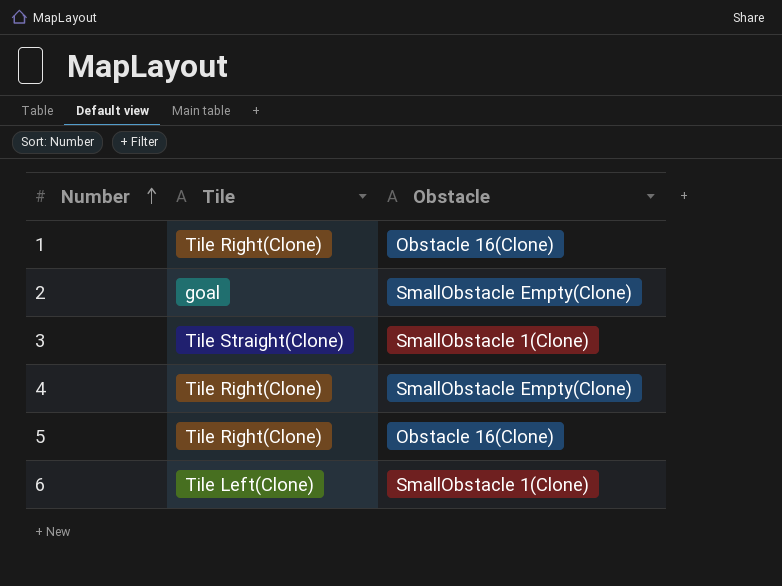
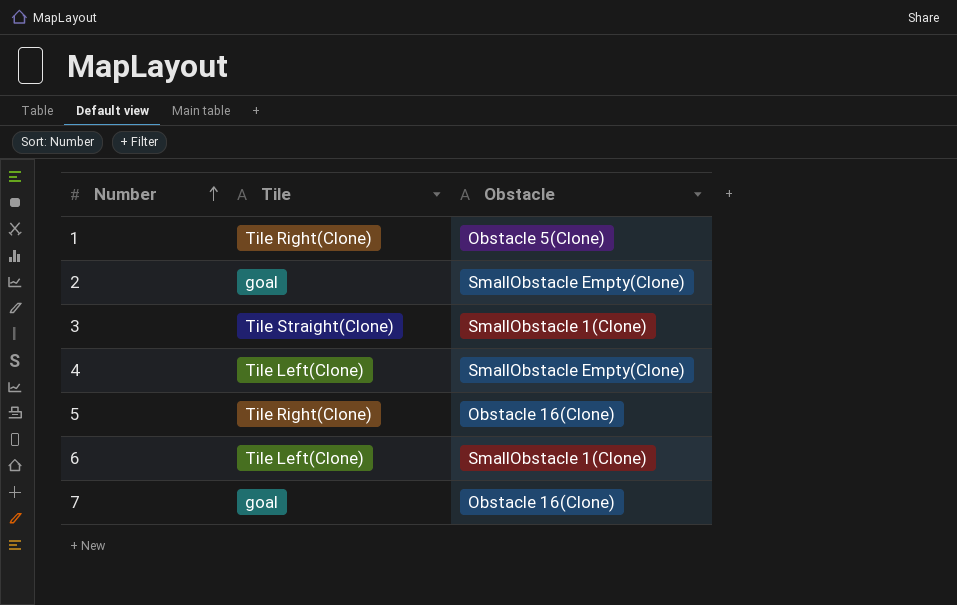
1 | Obstacle: Obstacle 16(Clone) -> Obstacle 5(Clone)
4 | Tile: Tile Right(Clone) -> Tile Left(Clone)
row 7: none -> goal | Obstacle 16(Clone)

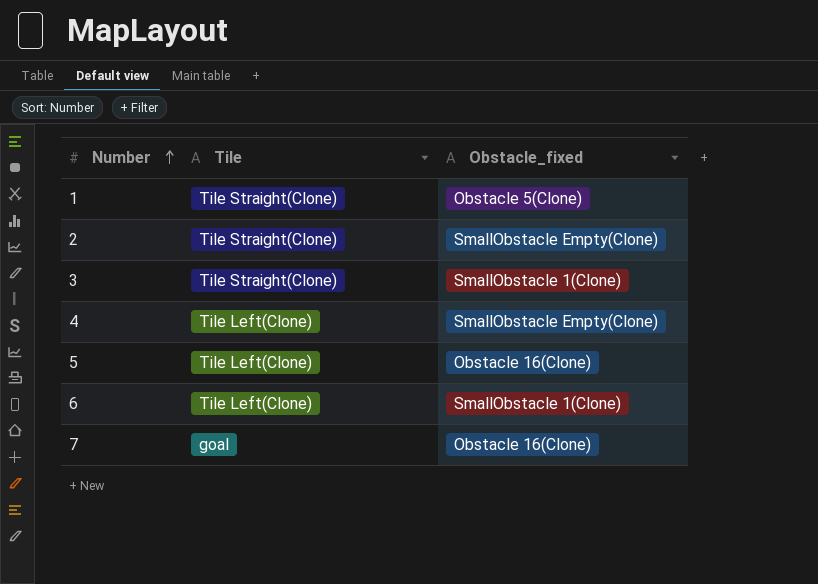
column name: Obstacle -> Obstacle_fixed
1 | Tile: Tile Right(Clone) -> Tile Straight(Clone)
2 | Tile: goal -> Tile Straight(Clone)
5 | Tile: Tile Right(Clone) -> Tile Left(Clone)

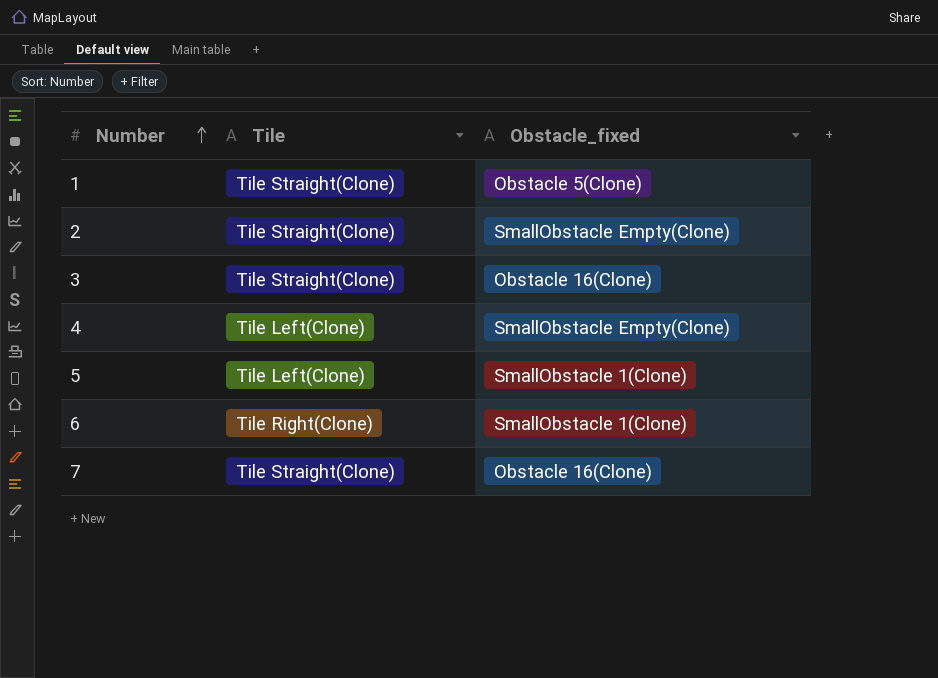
3 | Obstacle_fixed: SmallObstacle 1(Clone) -> Obstacle 16(Clone)
5 | Obstacle_fixed: Obstacle 16(Clone) -> SmallObstacle 1(Clone)
6 | Tile: Tile Left(Clone) -> Tile Right(Clone)
7 | Tile: goal -> Tile Straight(Clone)

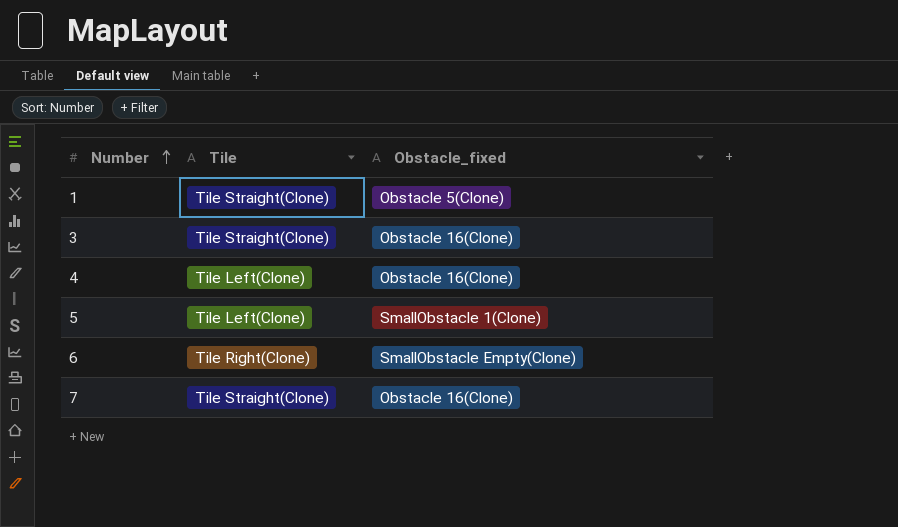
row 2: Tile Straight(Clone) | SmallObstacle Empty(Clone) -> none
4 | Obstacle_fixed: SmallObstacle Empty(Clone) -> Obstacle 16(Clone)
6 | Obstacle_fixed: SmallObstacle 1(Clone) -> SmallObstacle Empty(Clone)

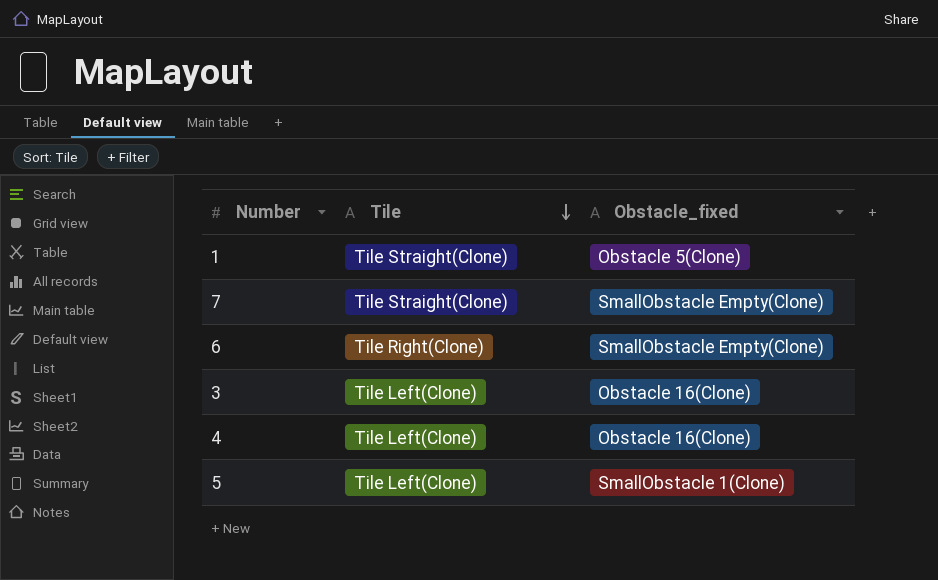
row order: Number ascending -> Tile descending
7 | Obstacle_fixed: Obstacle 16(Clone) -> SmallObstacle Empty(Clone)
3 | Tile: Tile Straight(Clone) -> Tile Left(Clone)

